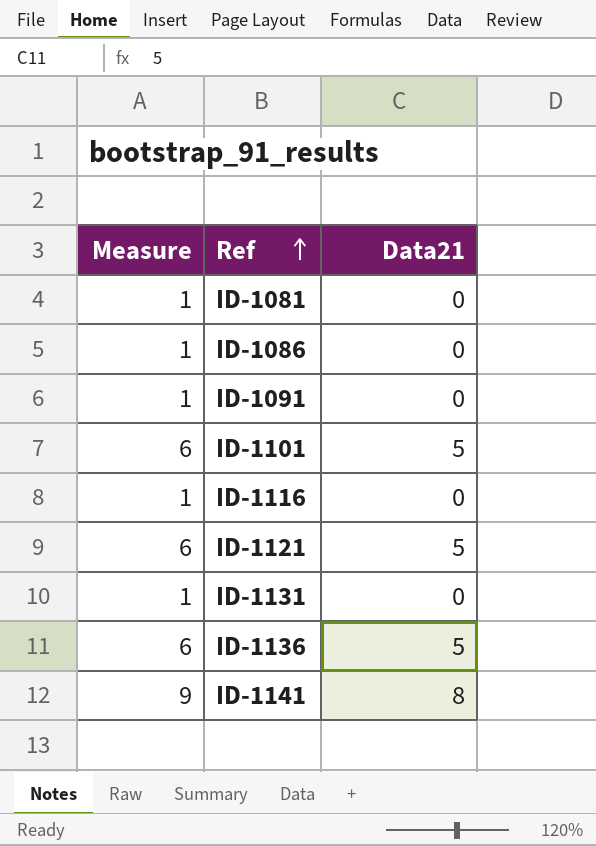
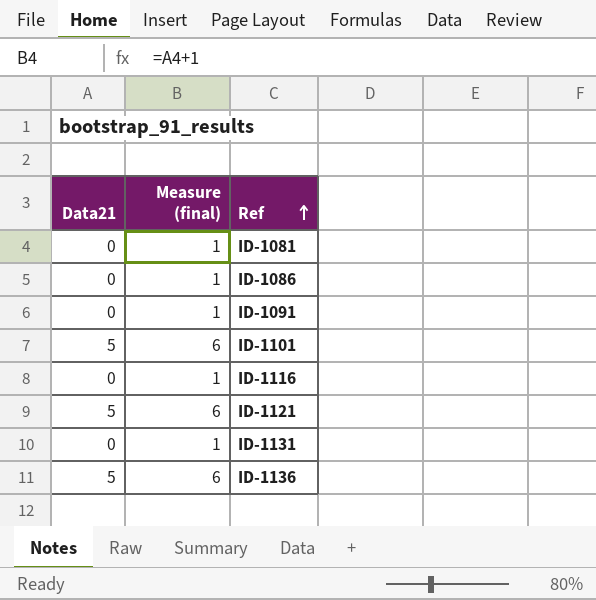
column Data21 | position: 3 -> 1
column name: Measure -> Measure (final)
row ID-1141: 9 | 8 -> none

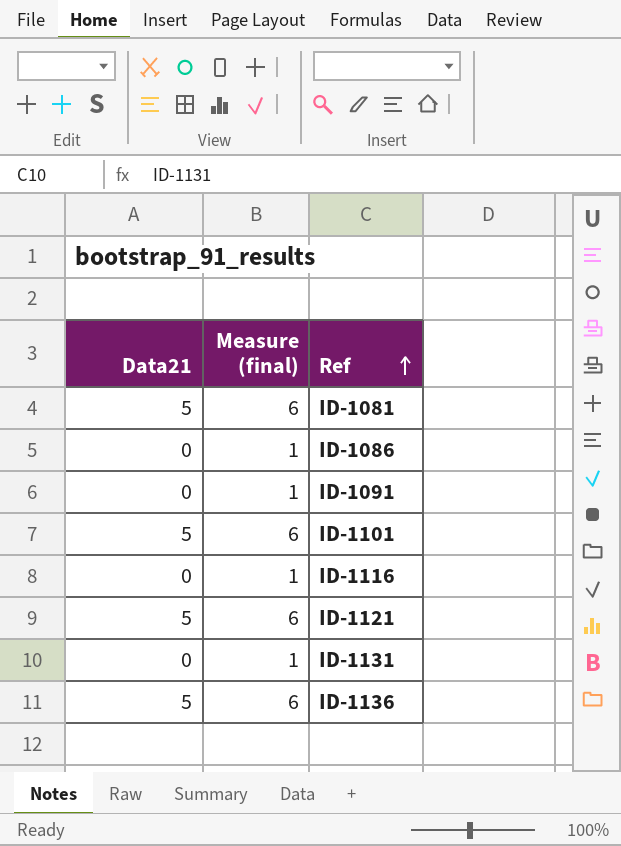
ID-1081 | Data21: 0 -> 5
ID-1081 | Measure (final): 1 -> 6

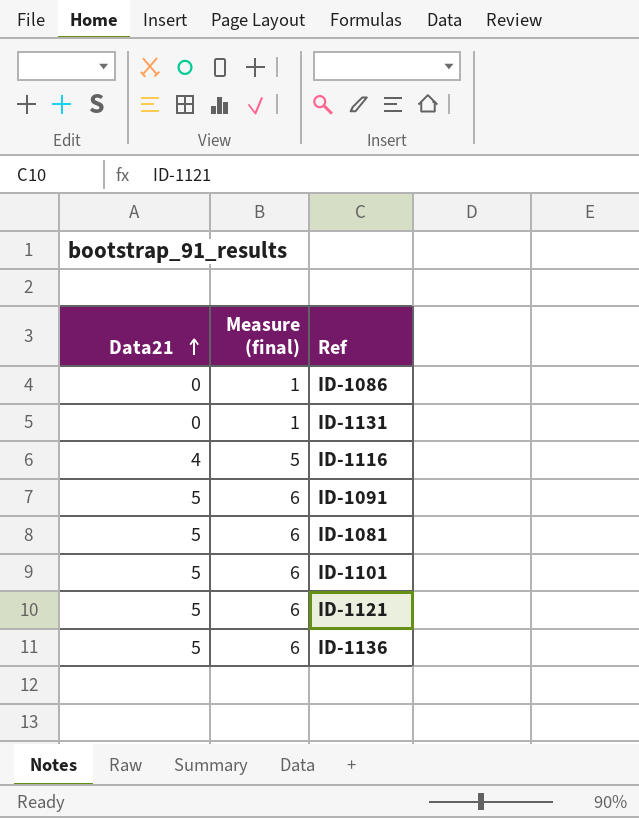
row order: Ref ascending -> Data21 ascending
ID-1116 | Data21: 0 -> 4
ID-1116 | Measure (final): 1 -> 5
ID-1091 | Data21: 0 -> 5
ID-1091 | Measure (final): 1 -> 6

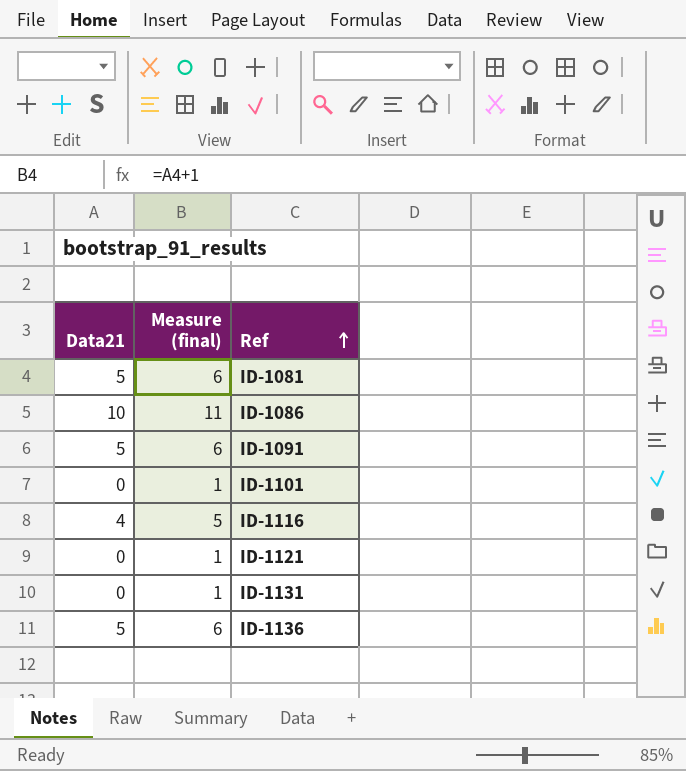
row order: Data21 ascending -> Ref ascending
ID-1086 | Data21: 0 -> 10
ID-1086 | Measure (final): 1 -> 11
ID-1101 | Data21: 5 -> 0
ID-1101 | Measure (final): 6 -> 1
ID-1121 | Data21: 5 -> 0
ID-1121 | Measure (final): 6 -> 1

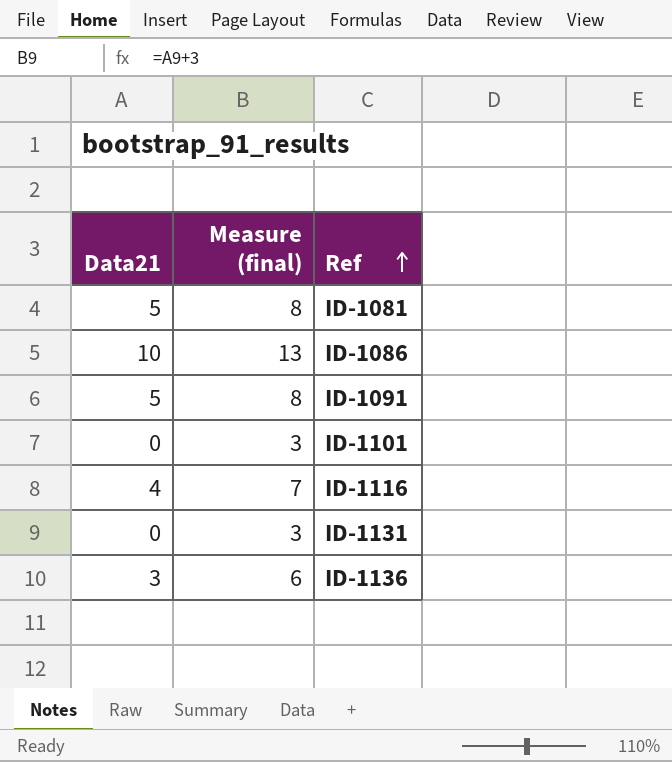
column Measure (final) | formula: [Data21] + 1 -> [Data21] + 3
row ID-1121: 0 | 1 -> none
ID-1136 | Data21: 5 -> 3

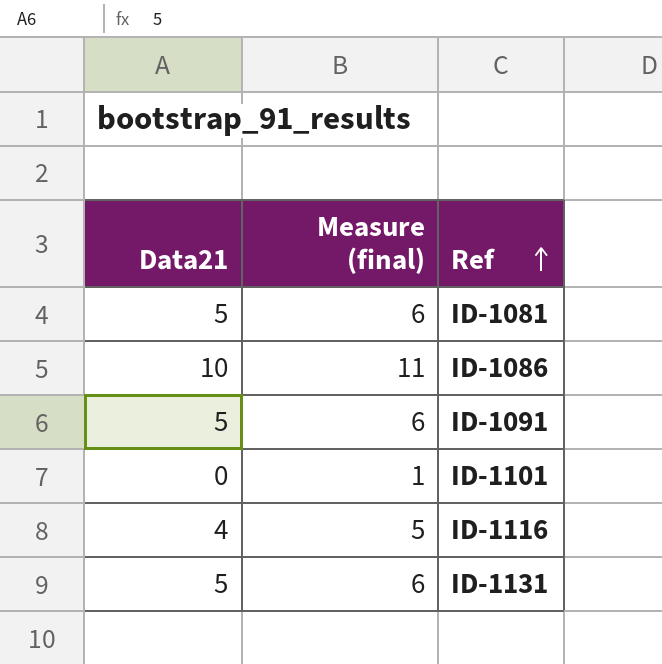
column Measure (final) | formula: [Data21] + 3 -> [Data21] + 1
row ID-1136: 3 | 6 -> none
ID-1131 | Data21: 0 -> 5

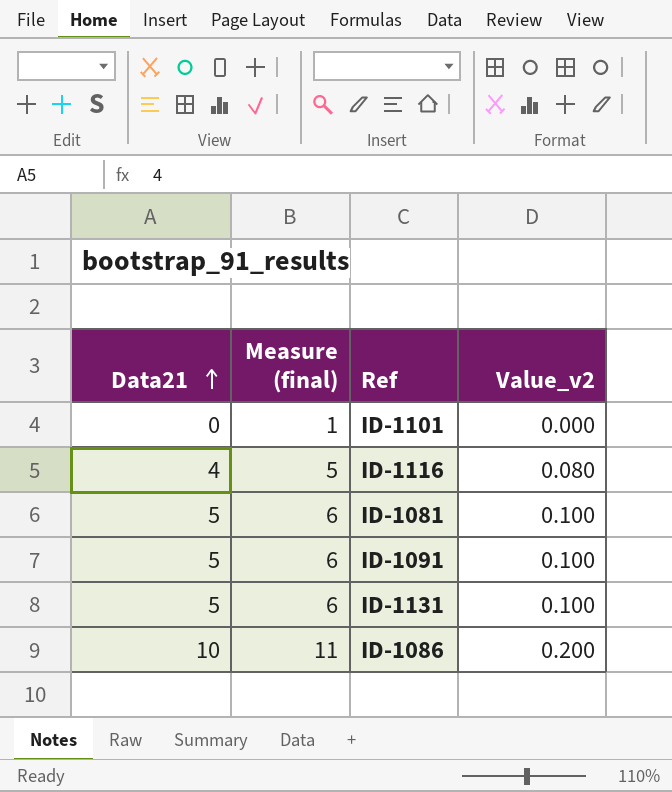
row order: Ref ascending -> Data21 ascending
column Value_v2 | formula: none -> [Data21] * 0.02

